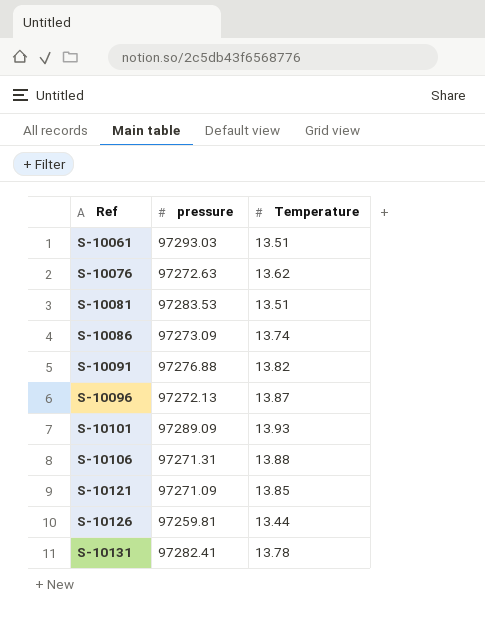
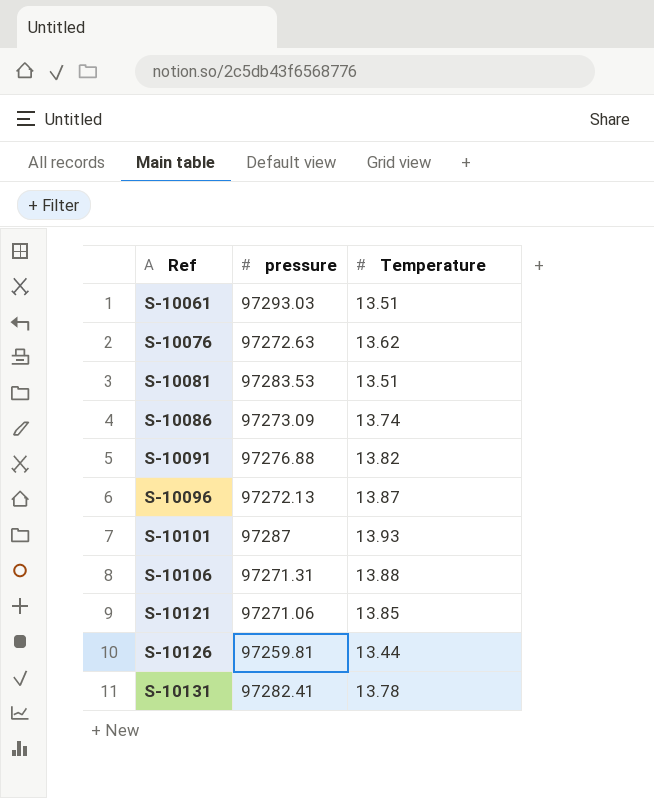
S-10101 | pressure: 97289.09 -> 97287
S-10121 | pressure: 97271.09 -> 97271.06

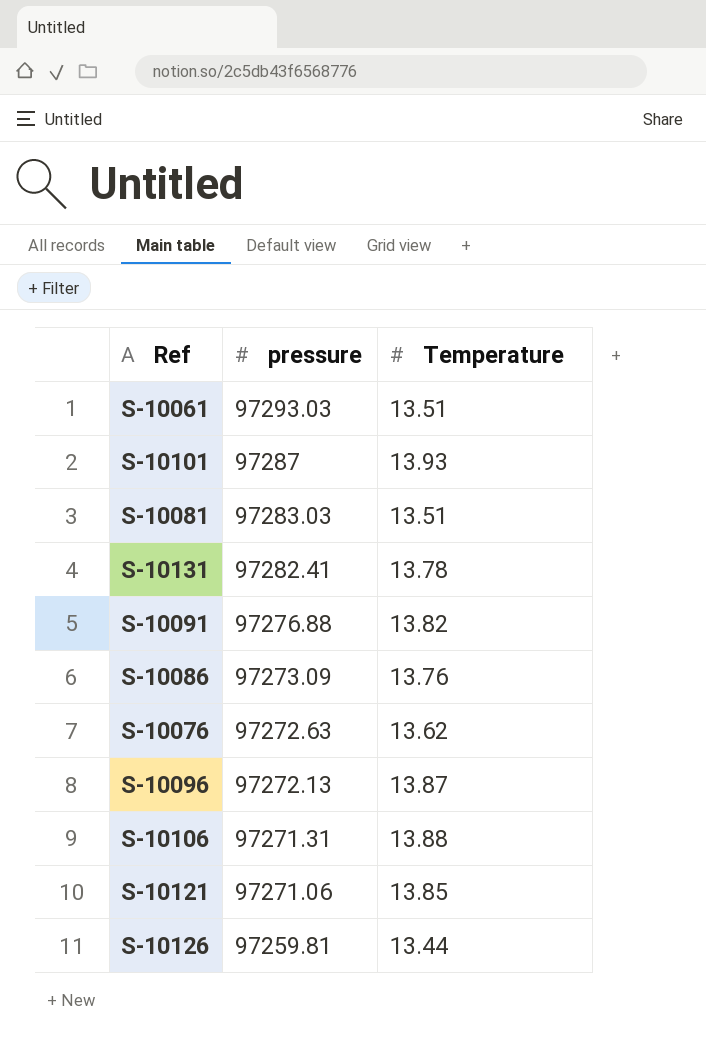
row order: Ref ascending -> pressure descending
S-10081 | pressure: 97283.53 -> 97283.03
S-10086 | Temperature: 13.74 -> 13.76

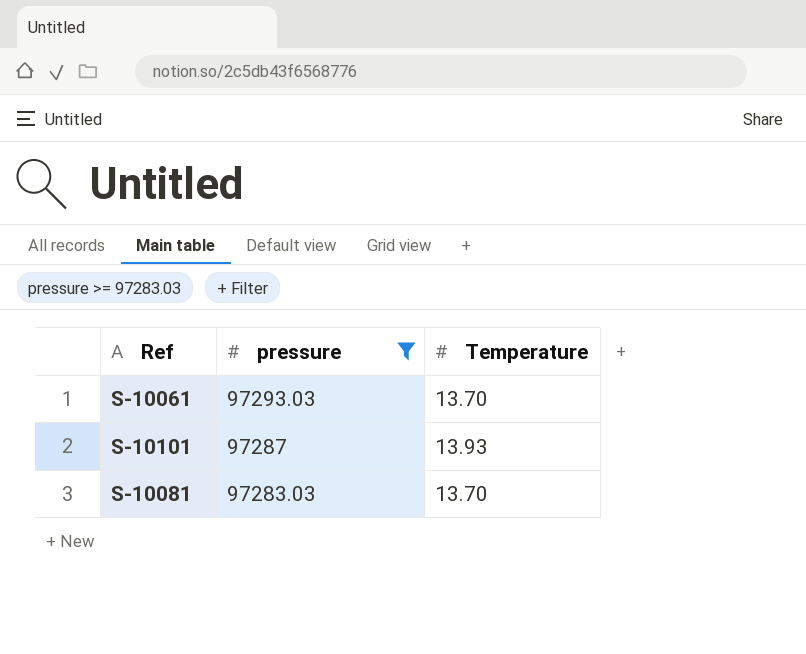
filter: none -> pressure >= 97283.03
S-10061 | Temperature: 13.51 -> 13.70
S-10081 | Temperature: 13.51 -> 13.70

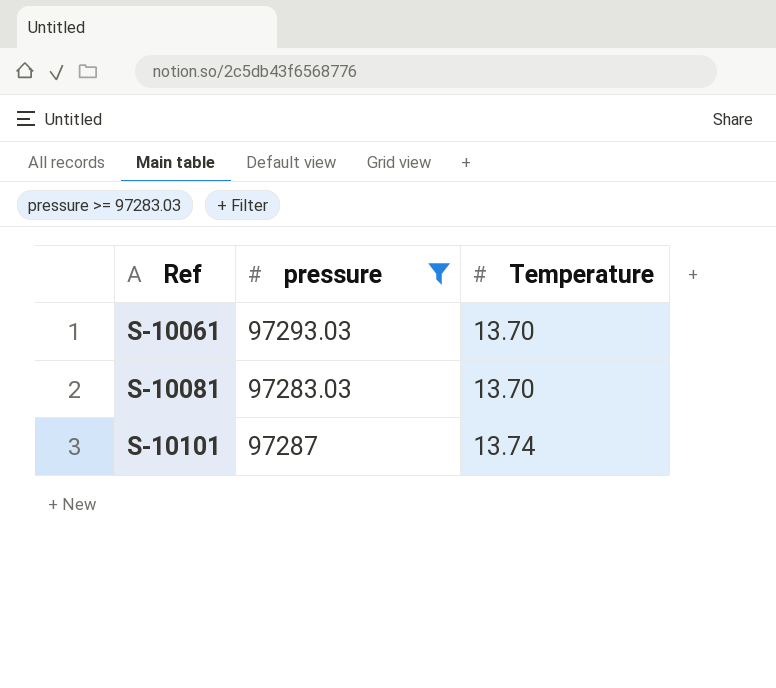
row order: pressure descending -> Ref ascending
S-10101 | Temperature: 13.93 -> 13.74

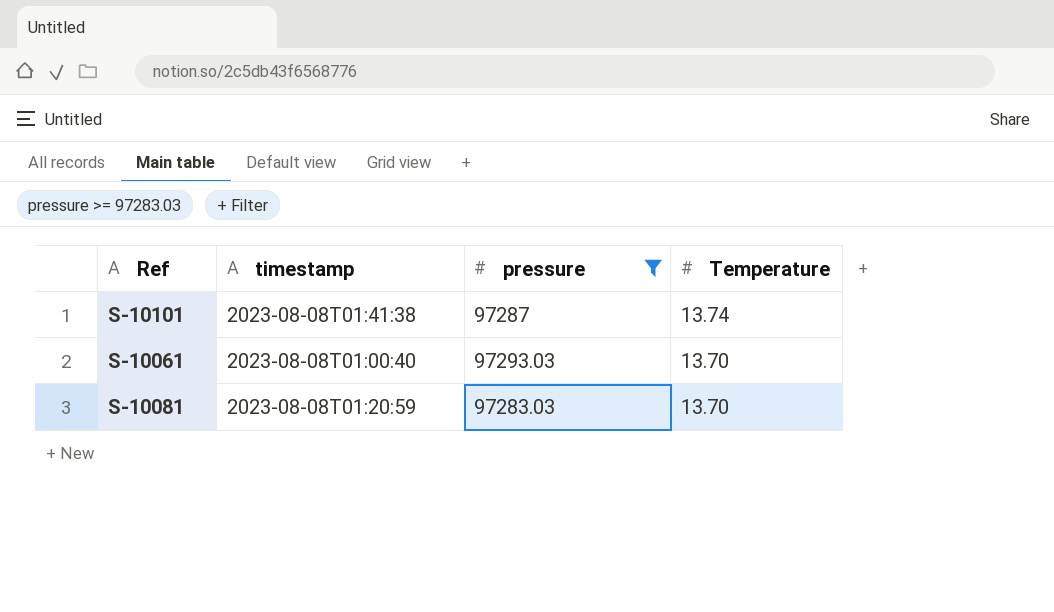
row order: Ref ascending -> Temperature descending
column timestamp | position: none -> 2

